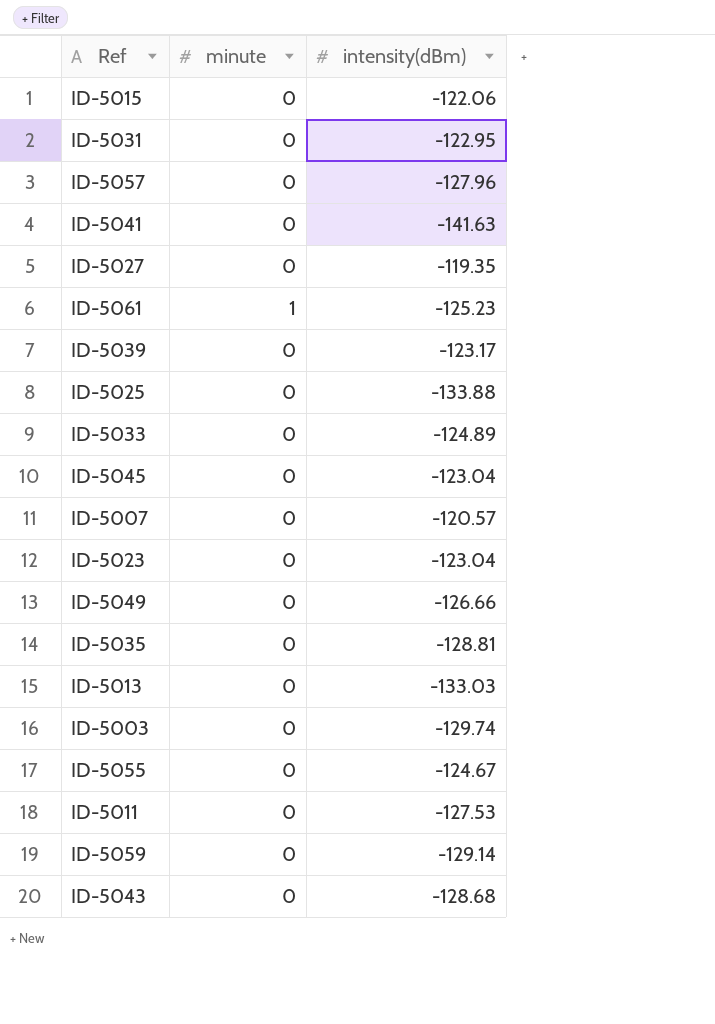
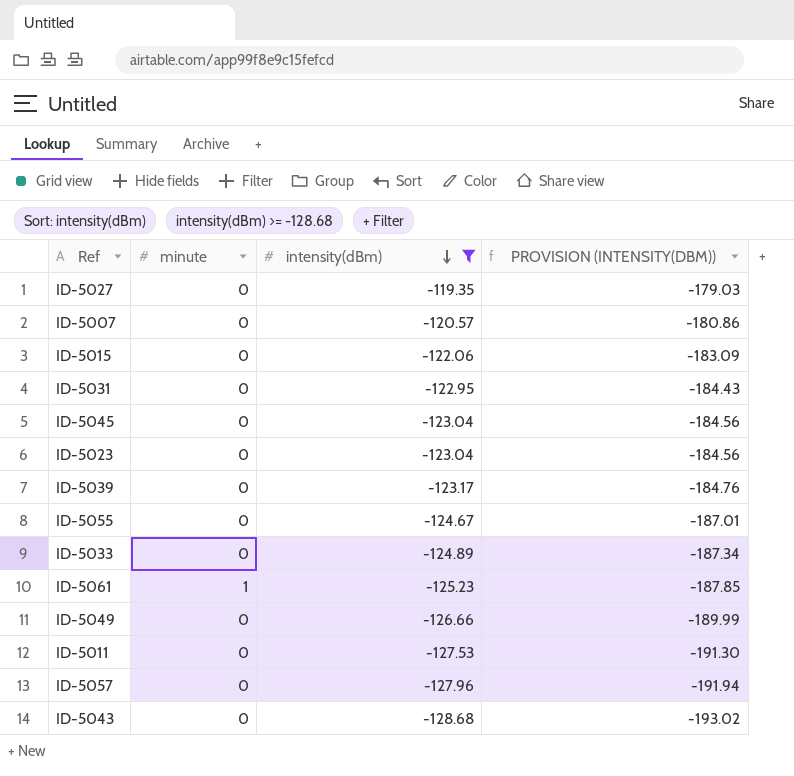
filter: none -> intensity(dBm) >= -128.68
row order: none -> intensity(dBm) descending
column PROVISION (INTENSITY(DBM)) | formula: none -> [intensity(dBm)] * 1.5

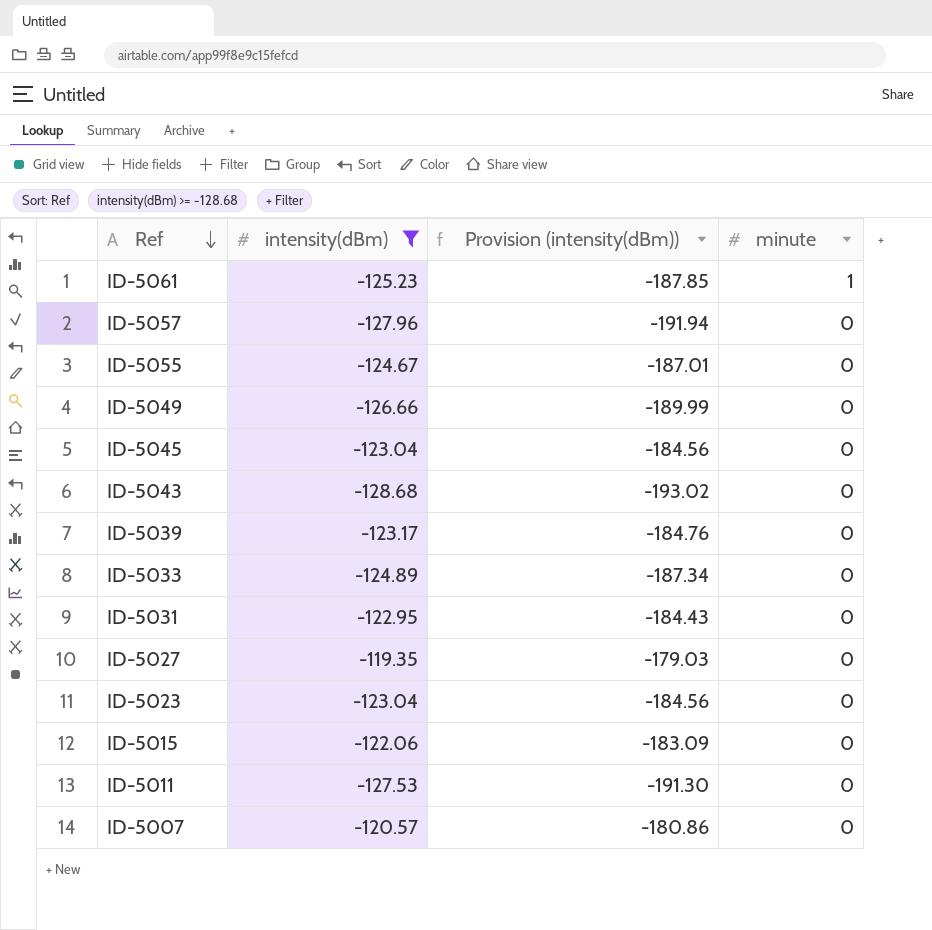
row order: intensity(dBm) descending -> Ref descending
column name: PROVISION (INTENSITY(DBM)) -> Provision (intensity(dBm))
column minute | position: 2 -> 4

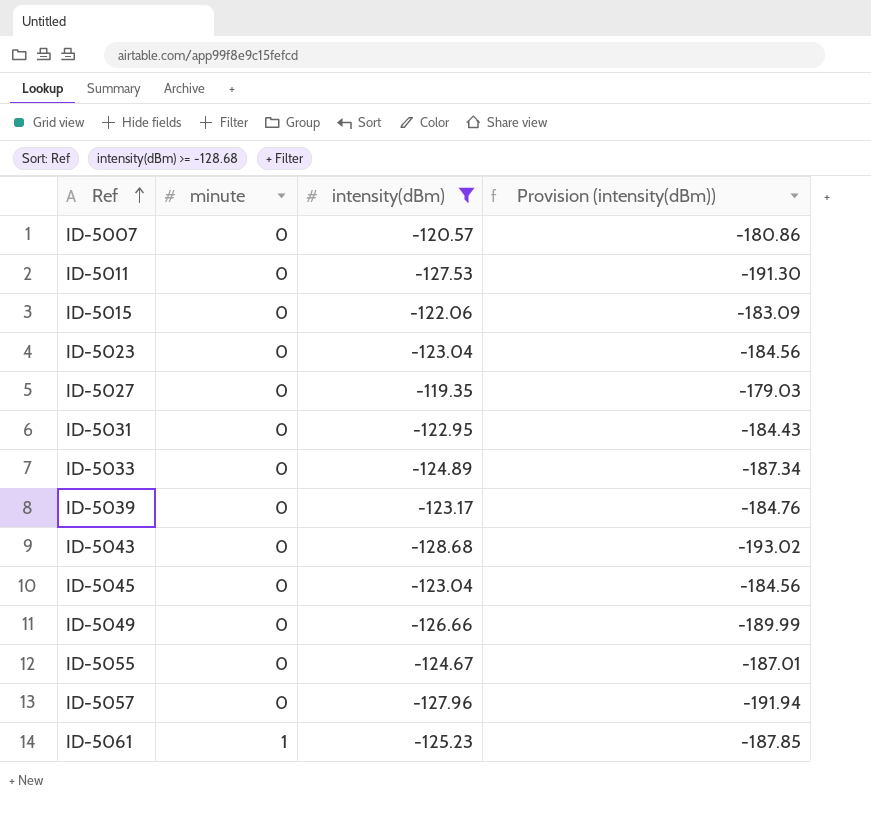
row order: Ref descending -> Ref ascending
column minute | position: 4 -> 2

